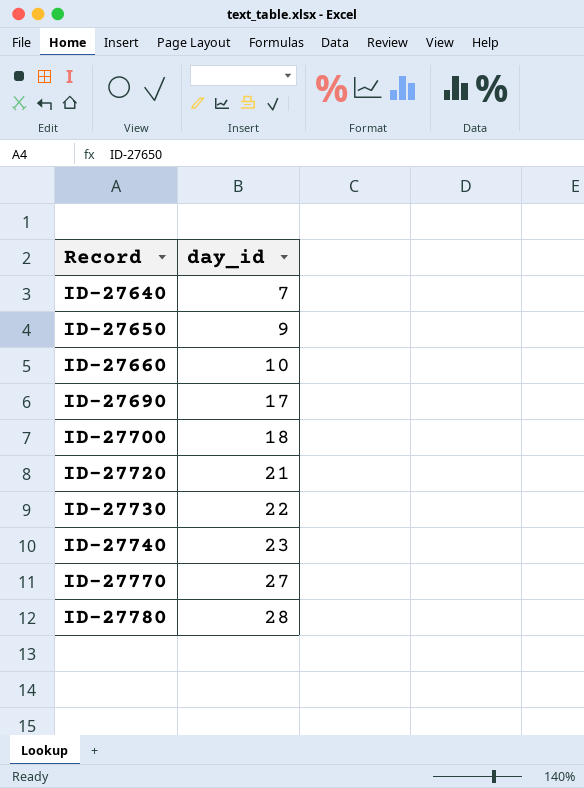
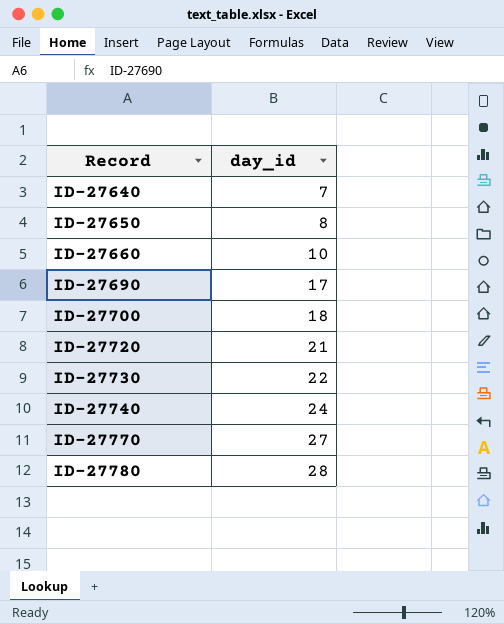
ID-27650 | day_id: 9 -> 8
ID-27740 | day_id: 23 -> 24

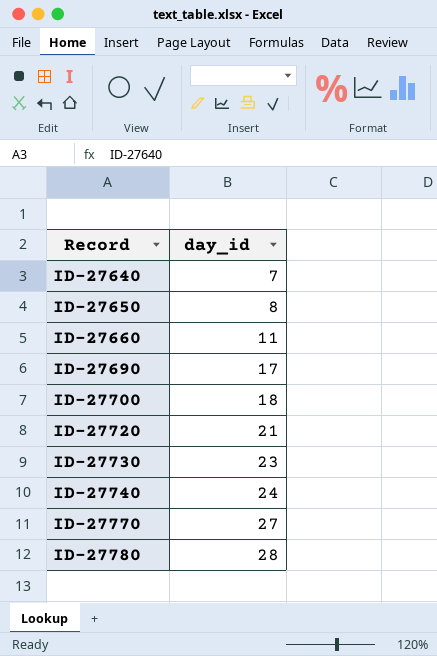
ID-27660 | day_id: 10 -> 11
ID-27730 | day_id: 22 -> 23

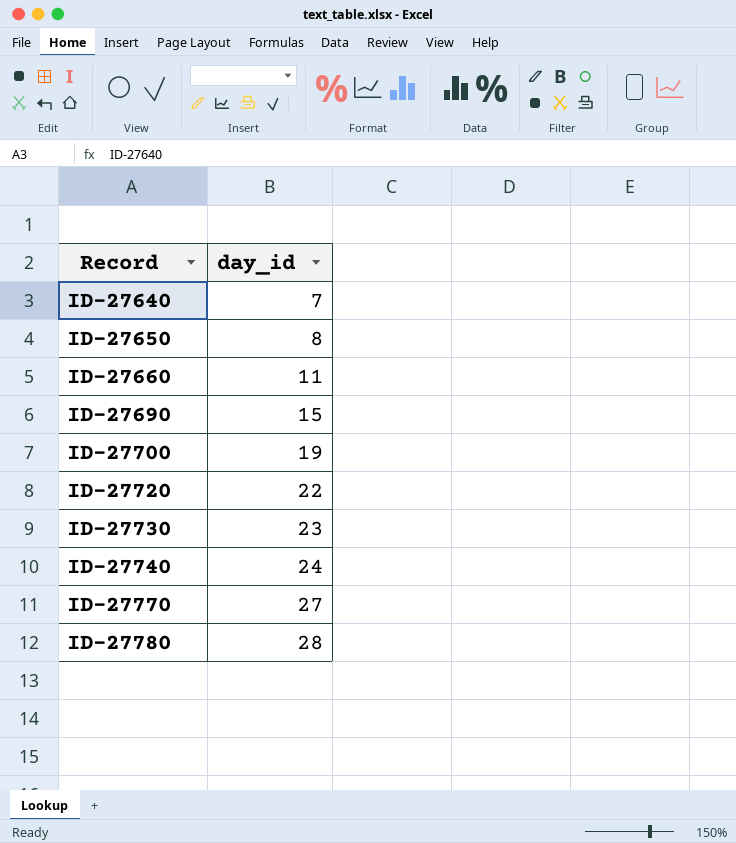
ID-27690 | day_id: 17 -> 15
ID-27700 | day_id: 18 -> 19
ID-27720 | day_id: 21 -> 22

